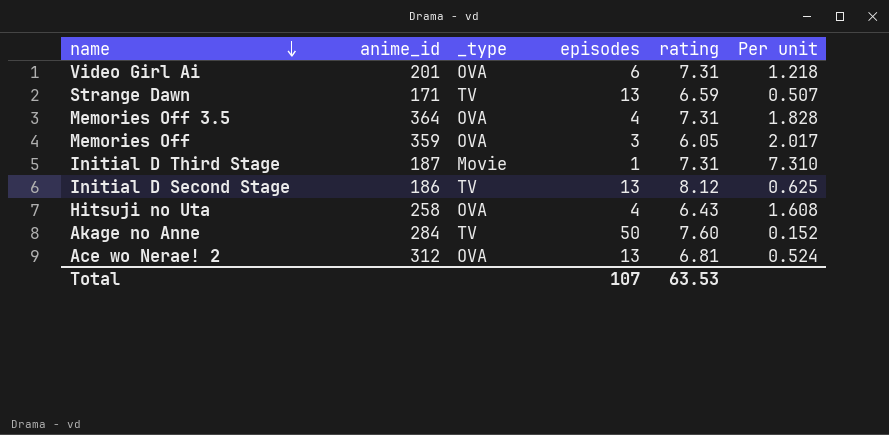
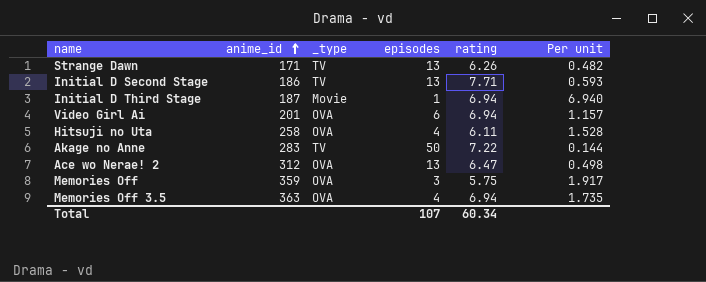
row order: name descending -> anime_id ascending
Strange Dawn | rating: 6.59 -> 6.26
Strange Dawn | Per unit: 0.507 -> 0.482
Initial D Second Stage | rating: 8.12 -> 7.71
Initial D Second Stage | Per unit: 0.625 -> 0.593
Initial D Third Stage | rating: 7.31 -> 6.94
Initial D Third Stage | Per unit: 7.310 -> 6.940
Video Girl Ai | rating: 7.31 -> 6.94
Video Girl Ai | Per unit: 1.218 -> 1.157
Hitsuji no Uta | rating: 6.43 -> 6.11
Hitsuji no Uta | Per unit: 1.608 -> 1.528
Akage no Anne | anime_id: 284 -> 283
Akage no Anne | rating: 7.60 -> 7.22
Akage no Anne | Per unit: 0.152 -> 0.144
Ace wo Nerae! 2 | rating: 6.81 -> 6.47
Ace wo Nerae! 2 | Per unit: 0.524 -> 0.498
Memories Off | rating: 6.05 -> 5.75
Memories Off | Per unit: 2.017 -> 1.917
Memories Off 3.5 | anime_id: 364 -> 363
Memories Off 3.5 | rating: 7.31 -> 6.94
Memories Off 3.5 | Per unit: 1.828 -> 1.735
Total | rating: 63.53 -> 60.34

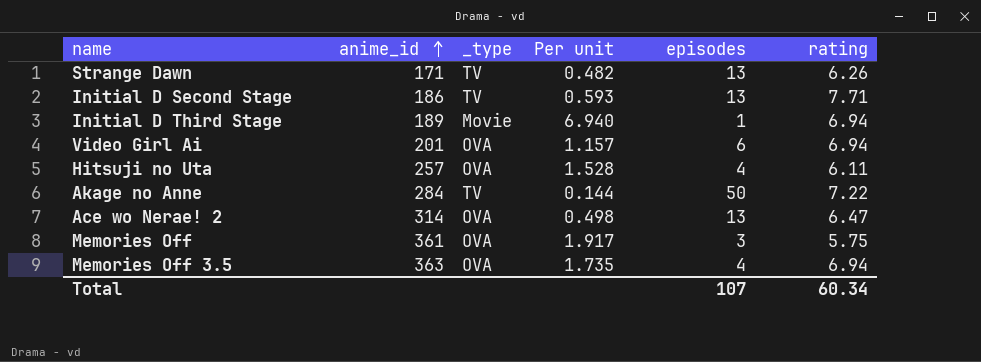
column Per unit | position: 6 -> 4
Initial D Third Stage | anime_id: 187 -> 189
Hitsuji no Uta | anime_id: 258 -> 257
Akage no Anne | anime_id: 283 -> 284
Ace wo Nerae! 2 | anime_id: 312 -> 314
Memories Off | anime_id: 359 -> 361

